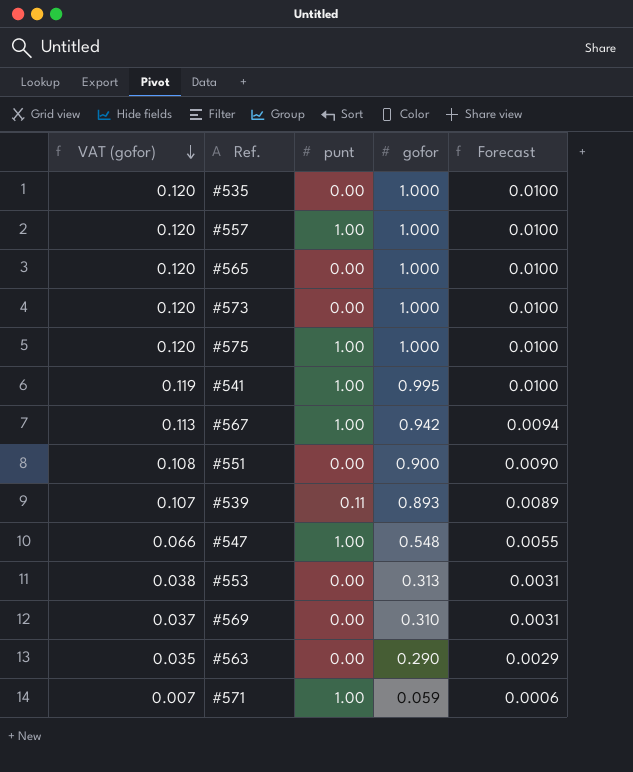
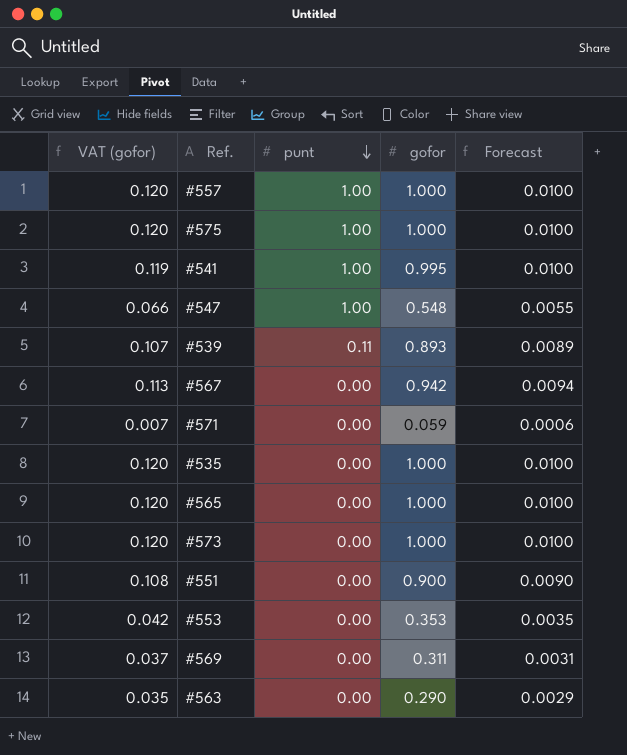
row order: VAT (gofor) descending -> punt descending
#567 | punt: 1.00 -> 0.00
#571 | punt: 1.00 -> 0.00
#553 | VAT (gofor): 0.038 -> 0.042
#553 | gofor: 0.313 -> 0.353
#553 | Forecast: 0.0031 -> 0.0035
#569 | gofor: 0.310 -> 0.311

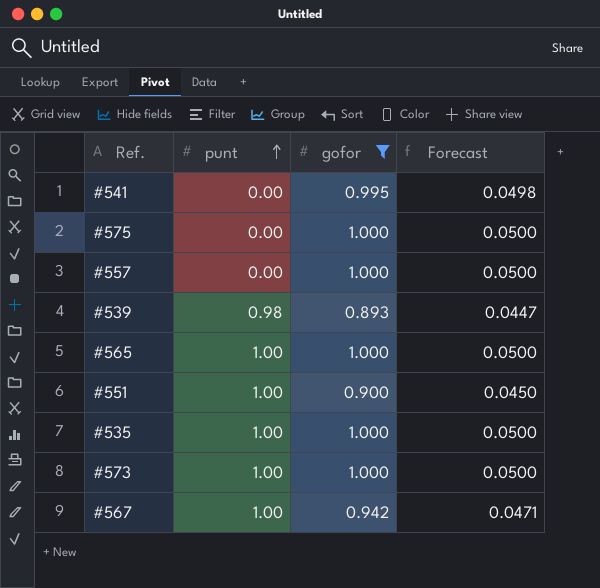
filter: none -> gofor >= 0.893
row order: punt descending -> punt ascending
column VAT (gofor) | formula: [gofor] * 0.12 -> none
column Forecast | formula: [gofor] * 0.01 -> [gofor] * 0.05
#541 | punt: 1.00 -> 0.00
#575 | punt: 1.00 -> 0.00
#557 | punt: 1.00 -> 0.00
#539 | punt: 0.11 -> 0.98
#565 | punt: 0.00 -> 1.00
#551 | punt: 0.00 -> 1.00
#535 | punt: 0.00 -> 1.00
#573 | punt: 0.00 -> 1.00
#567 | punt: 0.00 -> 1.00

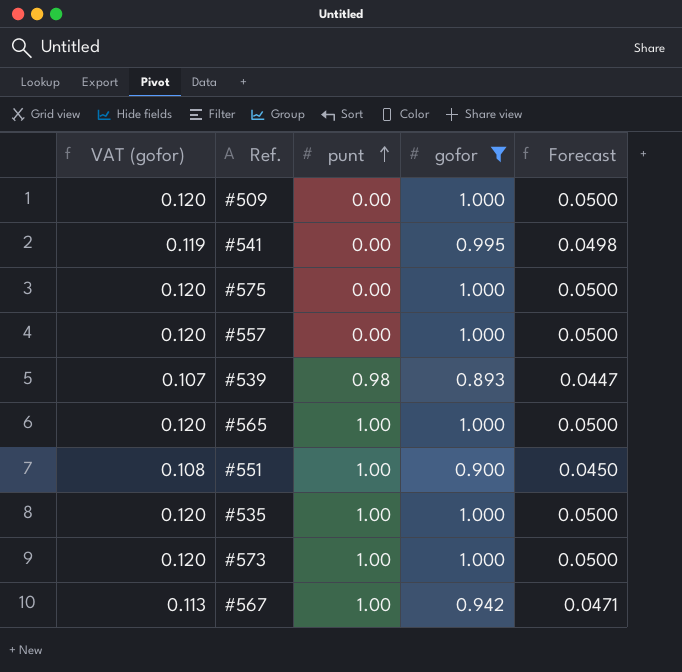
column VAT (gofor) | formula: none -> [gofor] * 0.12
row #509: none -> 0.120 | 0.00 | 1.000 | 0.0500

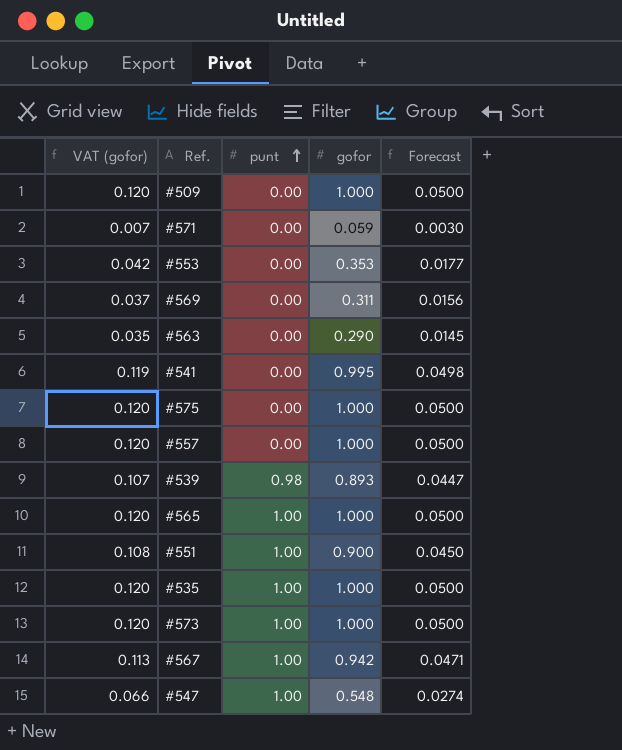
filter: gofor >= 0.893 -> none

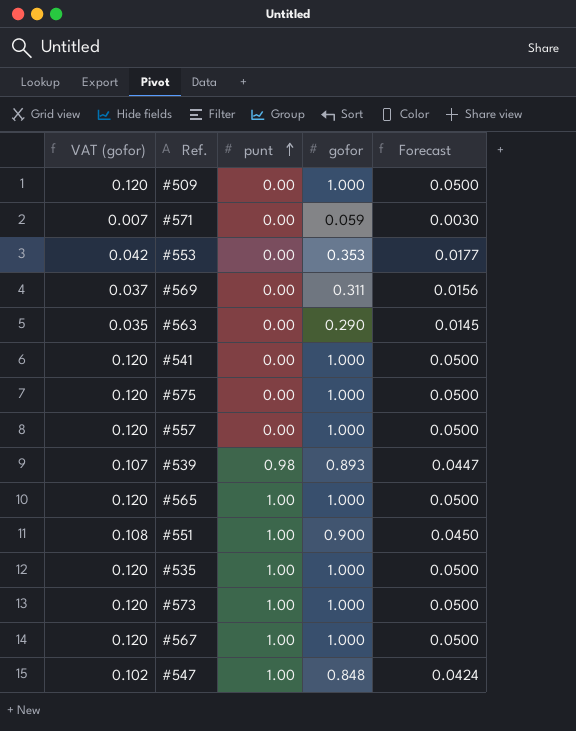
#541 | VAT (gofor): 0.119 -> 0.120
#541 | gofor: 0.995 -> 1.000
#541 | Forecast: 0.0498 -> 0.0500
#567 | VAT (gofor): 0.113 -> 0.120
#567 | gofor: 0.942 -> 1.000
#567 | Forecast: 0.0471 -> 0.0500
#547 | VAT (gofor): 0.066 -> 0.102
#547 | gofor: 0.548 -> 0.848
#547 | Forecast: 0.0274 -> 0.0424

